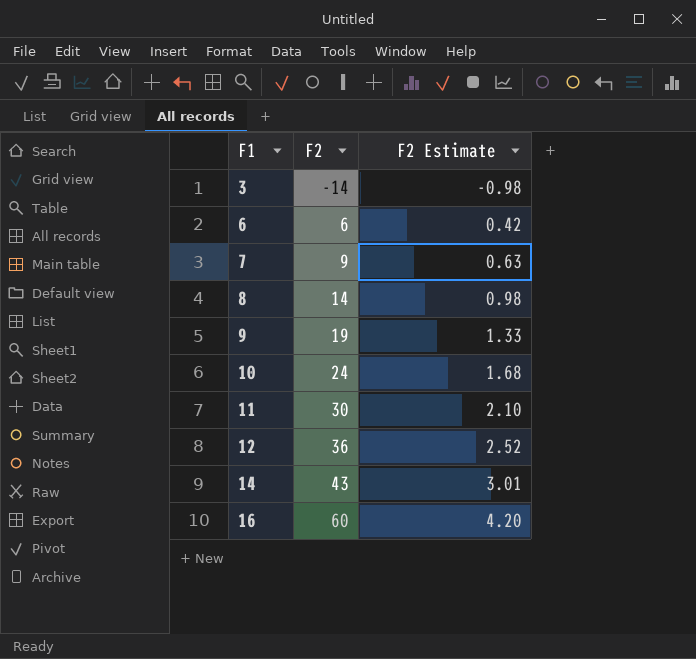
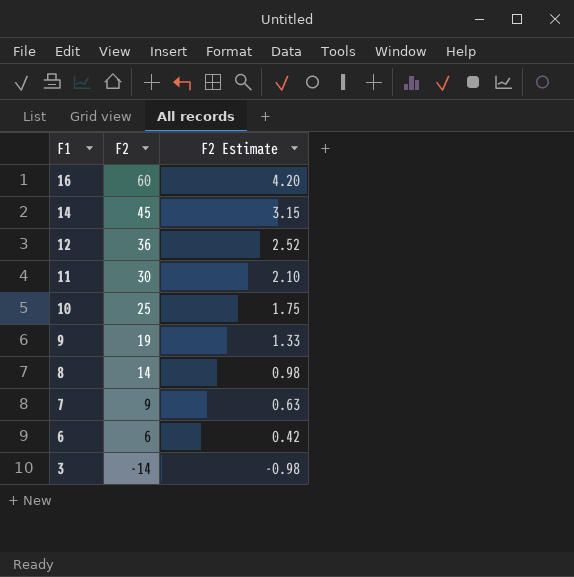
row order: F1 ascending -> F1 descending
14 | F2: 43 -> 45
14 | F2 Estimate: 3.01 -> 3.15
10 | F2: 24 -> 25
10 | F2 Estimate: 1.68 -> 1.75

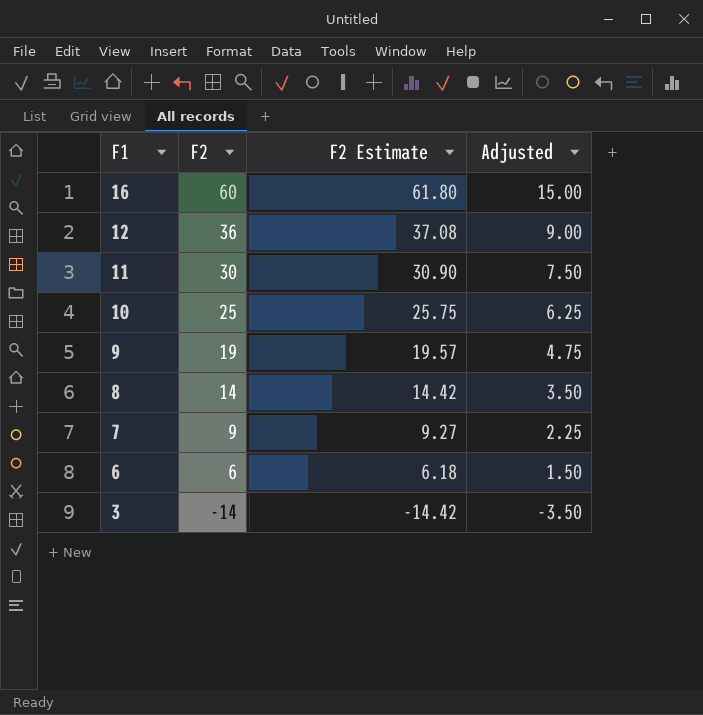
column F2 Estimate | formula: [F2] * 0.07 -> [F2] * 1.03
column Adjusted | formula: none -> [F2] * 0.25
row 14: 45 | 3.15 -> none

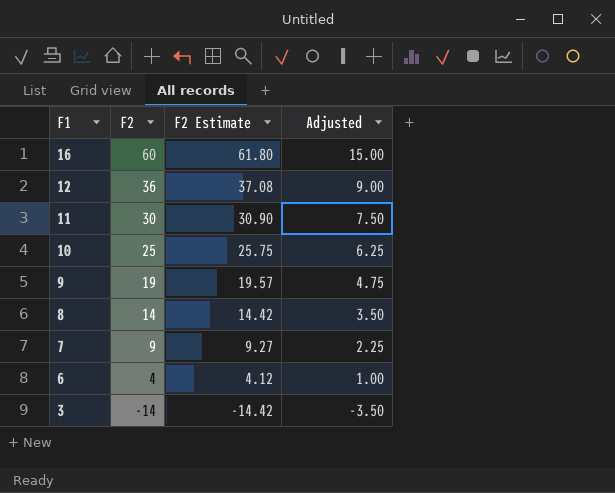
6 | F2: 6 -> 4
6 | F2 Estimate: 6.18 -> 4.12
6 | Adjusted: 1.50 -> 1.00

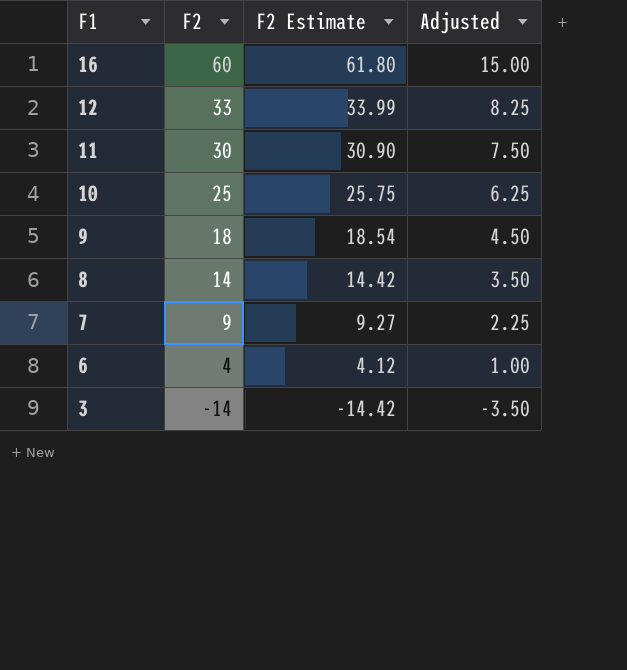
12 | F2: 36 -> 33
12 | F2 Estimate: 37.08 -> 33.99
12 | Adjusted: 9.00 -> 8.25
9 | F2: 19 -> 18
9 | F2 Estimate: 19.57 -> 18.54
9 | Adjusted: 4.75 -> 4.50

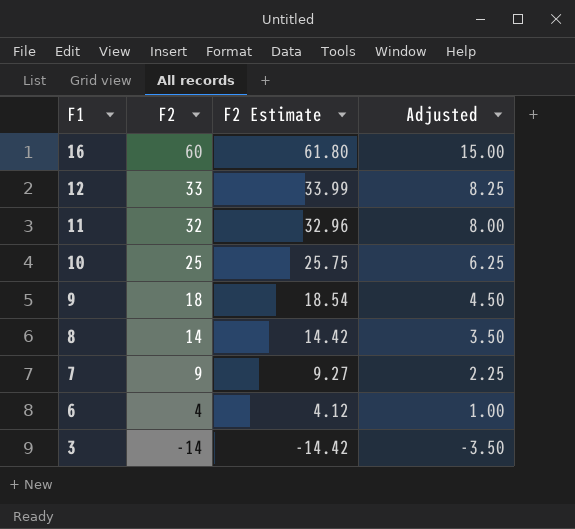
11 | F2: 30 -> 32
11 | F2 Estimate: 30.90 -> 32.96
11 | Adjusted: 7.50 -> 8.00

